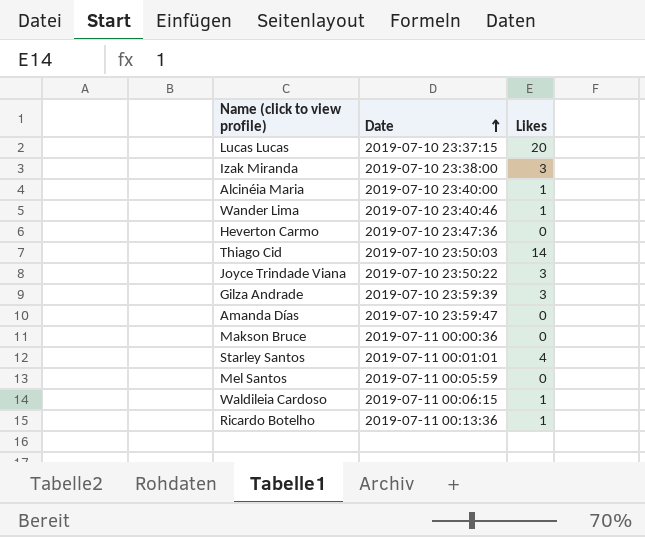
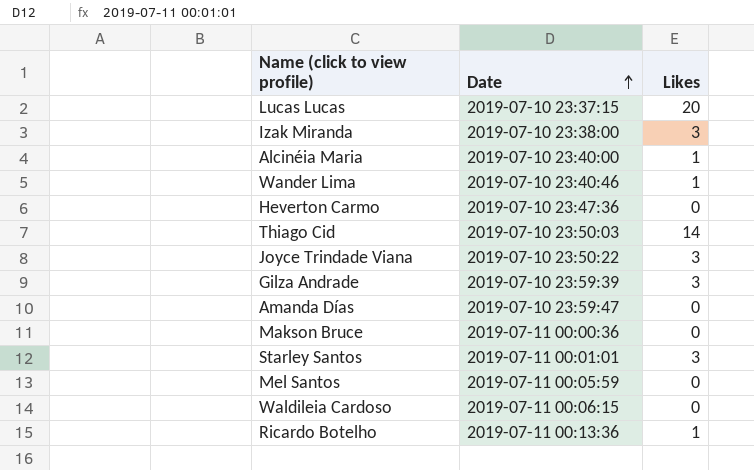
Starley Santos | Likes: 4 -> 3
Waldileia Cardoso | Likes: 1 -> 0

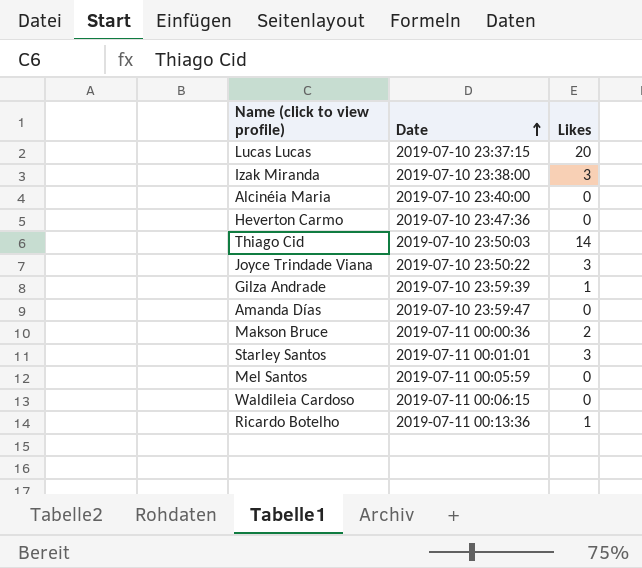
row Wander Lima: 2019-07-10 23:40:46 | 1 -> none
Alcinéia Maria | Likes: 1 -> 0
Gilza Andrade | Likes: 3 -> 1
Makson Bruce | Likes: 0 -> 2

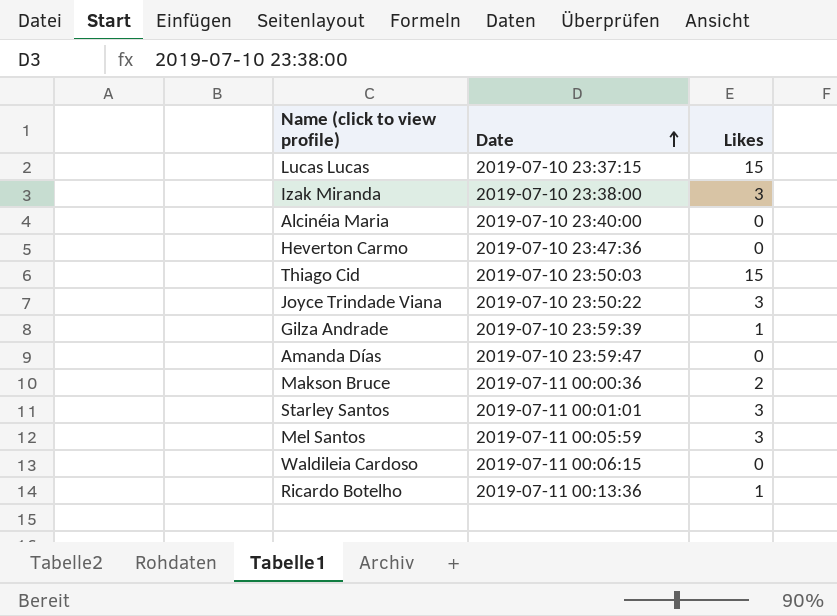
Lucas Lucas | Likes: 20 -> 15
Thiago Cid | Likes: 14 -> 15
Mel Santos | Likes: 0 -> 3

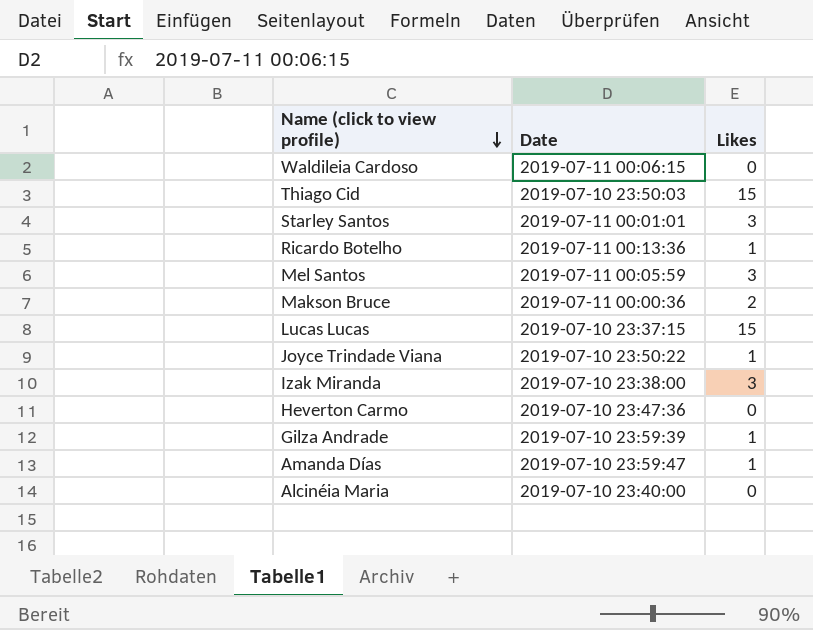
row order: Date ascending -> Name (click to view profile) descending
Joyce Trindade Viana | Likes: 3 -> 1
Amanda Días | Likes: 0 -> 1

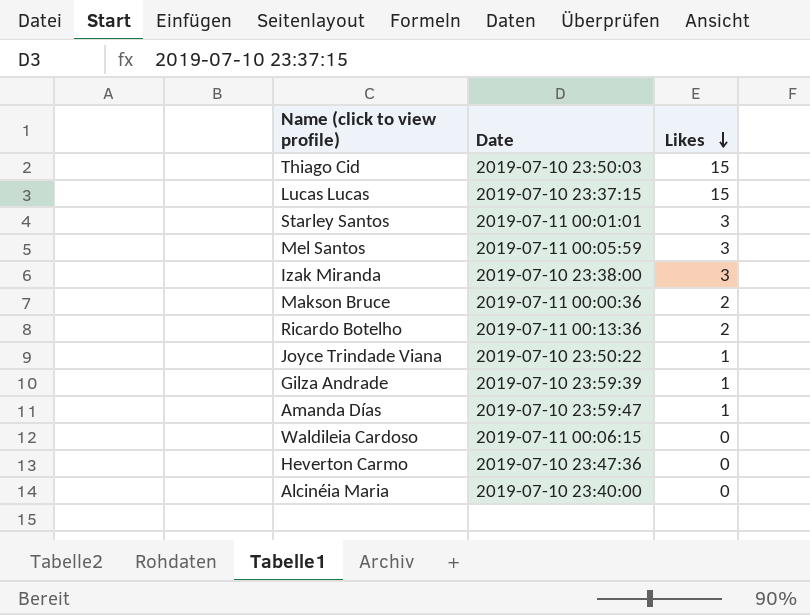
row order: Name (click to view profile) descending -> Likes descending
Ricardo Botelho | Likes: 1 -> 2

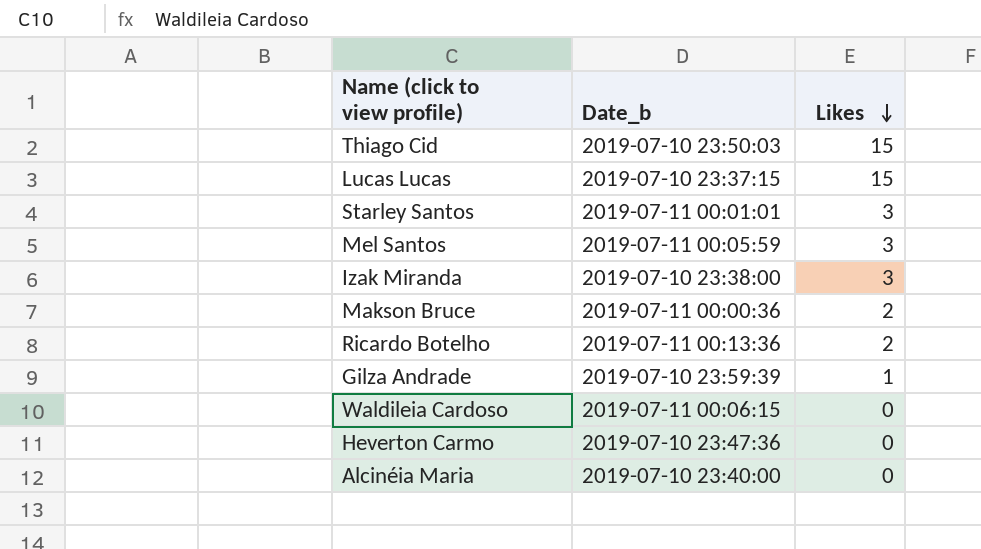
column name: Date -> Date_b
row Joyce Trindade Viana: 2019-07-10 23:50:22 | 1 -> none
row Amanda Días: 2019-07-10 23:59:47 | 1 -> none

